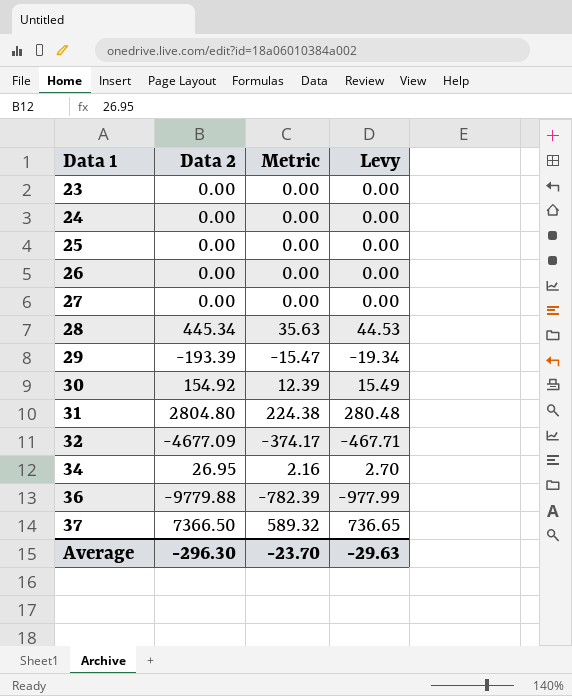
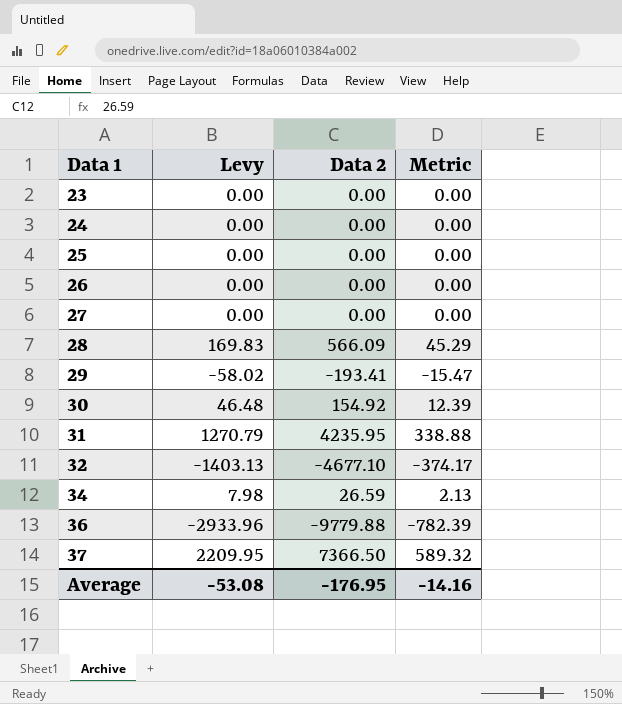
column Levy | formula: [Data 2] * 0.1 -> [Data 2] * 0.3
column Levy | position: 4 -> 2
28 | Data 2: 445.34 -> 566.09
28 | Metric: 35.63 -> 45.29
29 | Data 2: -193.39 -> -193.41
31 | Data 2: 2804.80 -> 4235.95
31 | Metric: 224.38 -> 338.88
32 | Data 2: -4677.09 -> -4677.10
34 | Data 2: 26.95 -> 26.59
34 | Metric: 2.16 -> 2.13
Average | Levy: -29.63 -> -53.08
Average | Data 2: -296.30 -> -176.95
Average | Metric: -23.70 -> -14.16

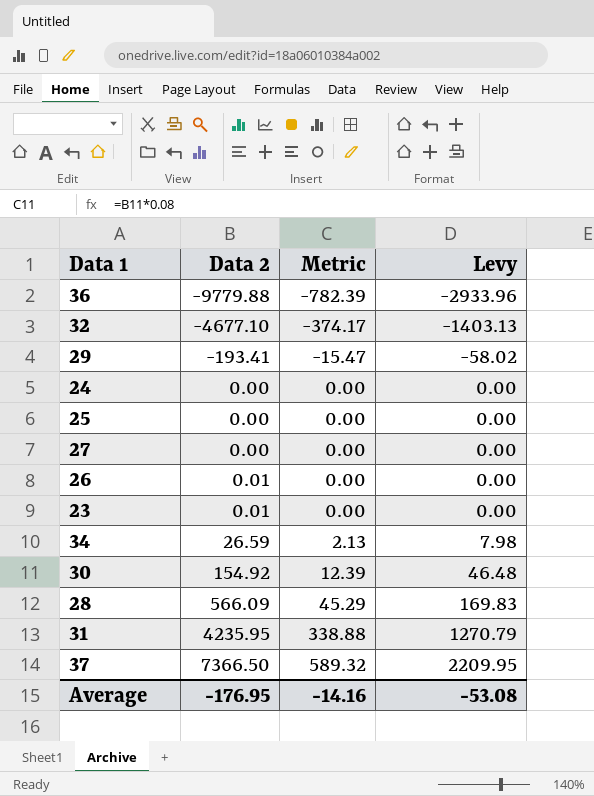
row order: Data 1 ascending -> Data 2 ascending
column Levy | position: 2 -> 4
26 | Data 2: 0.00 -> 0.01
23 | Data 2: 0.00 -> 0.01

